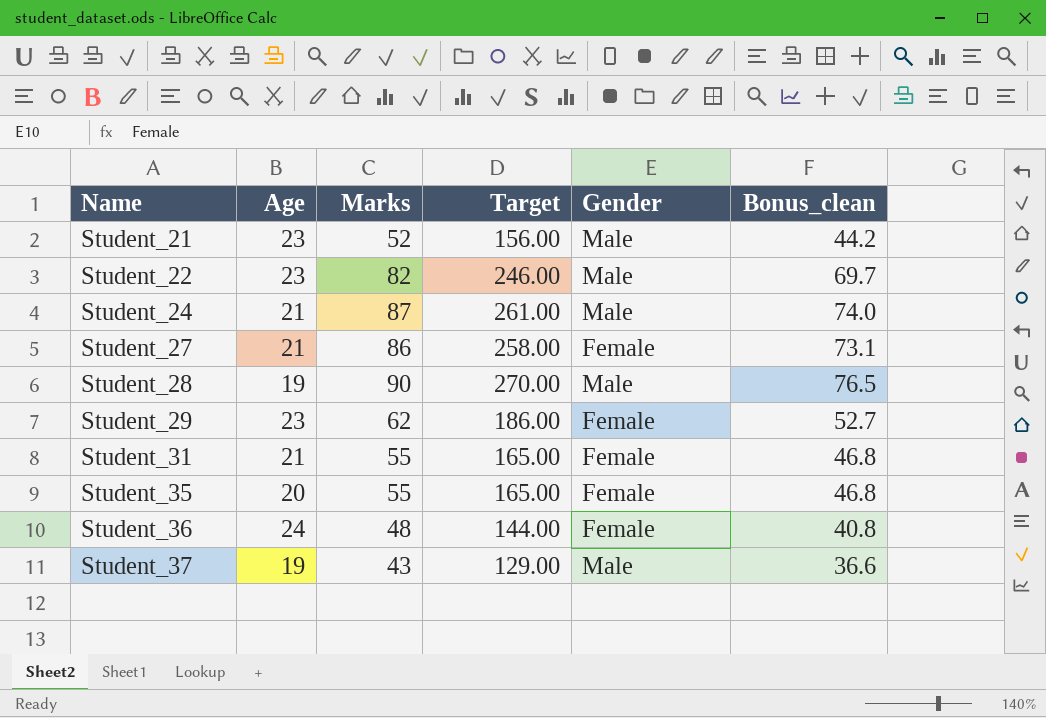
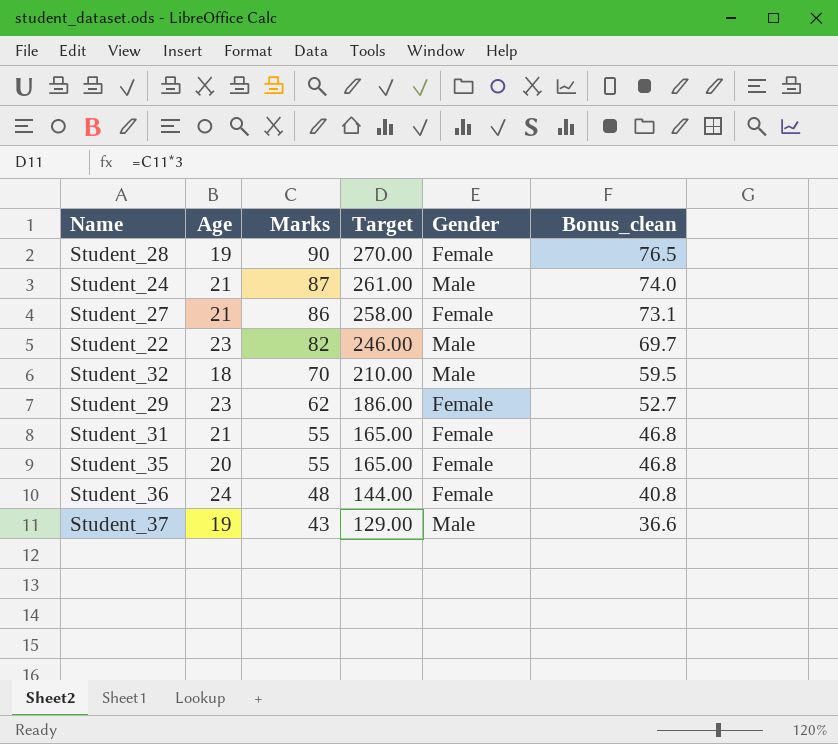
row order: Name ascending -> Marks descending
row Student_21: 23 | 52 | 156.00 | Male | 44.2 -> none
Student_28 | Gender: Male -> Female
row Student_32: none -> 18 | 70 | 210.00 | Male | 59.5

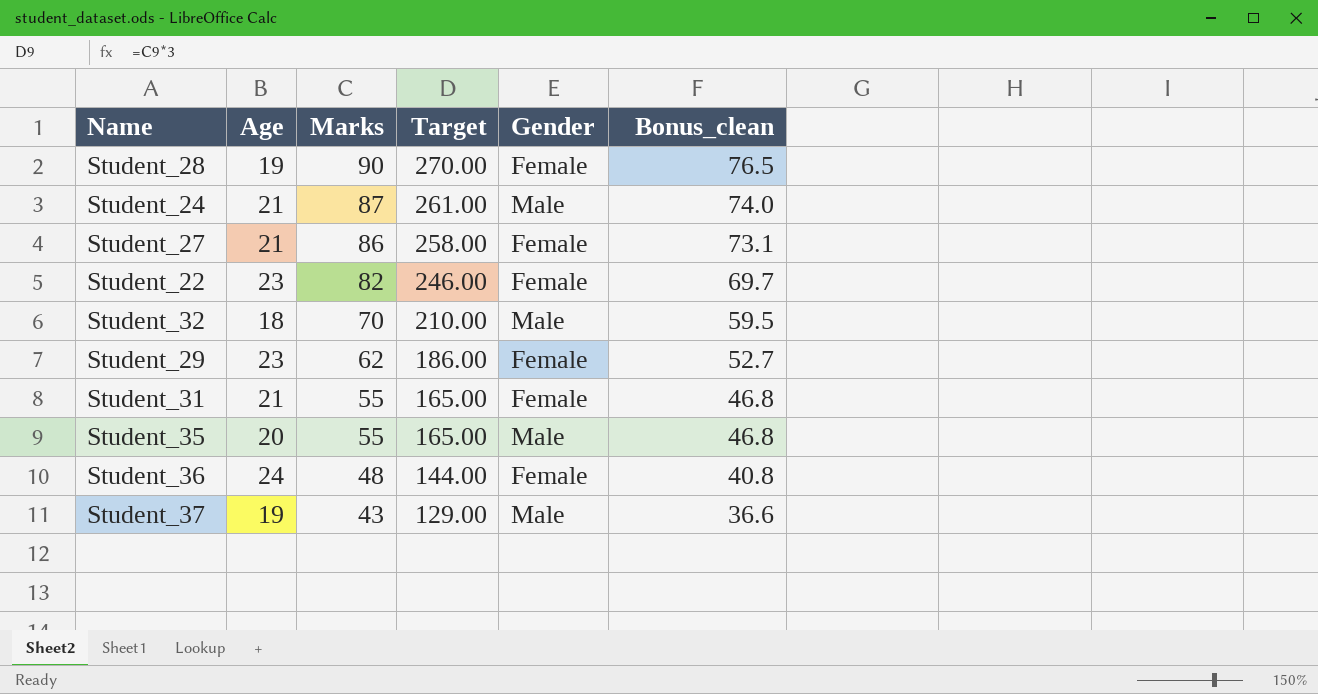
Student_22 | Gender: Male -> Female
Student_35 | Gender: Female -> Male

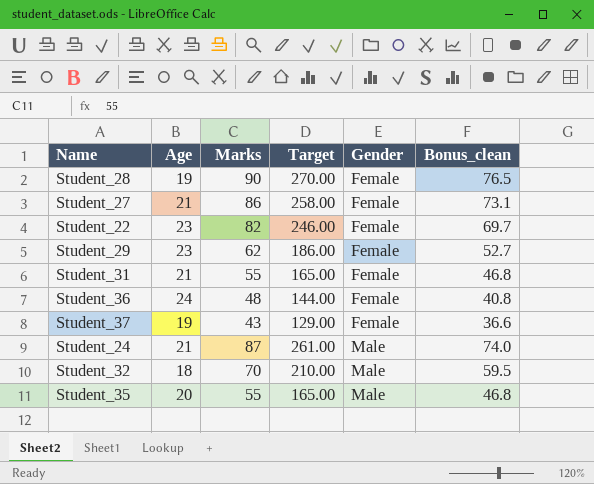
row order: Marks descending -> Gender ascending
Student_37 | Gender: Male -> Female

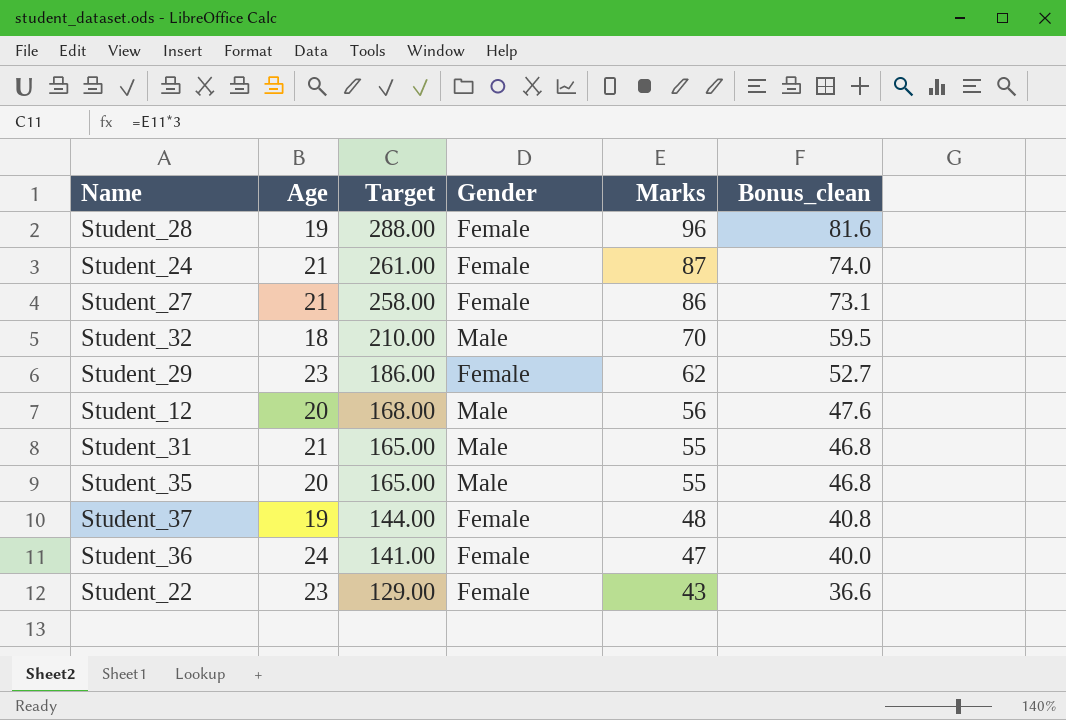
row order: Gender ascending -> Target descending
column Marks | position: 3 -> 5
Student_28 | Target: 270.00 -> 288.00
Student_28 | Marks: 90 -> 96
Student_28 | Bonus_clean: 76.5 -> 81.6
Student_24 | Gender: Male -> Female
row Student_12: none -> 20 | 168.00 | Male | 56 | 47.6
Student_31 | Gender: Female -> Male
Student_37 | Target: 129.00 -> 144.00
Student_37 | Marks: 43 -> 48
Student_37 | Bonus_clean: 36.6 -> 40.8
Student_36 | Target: 144.00 -> 141.00
Student_36 | Marks: 48 -> 47
Student_36 | Bonus_clean: 40.8 -> 40.0
Student_22 | Target: 246.00 -> 129.00
Student_22 | Marks: 82 -> 43
Student_22 | Bonus_clean: 69.7 -> 36.6

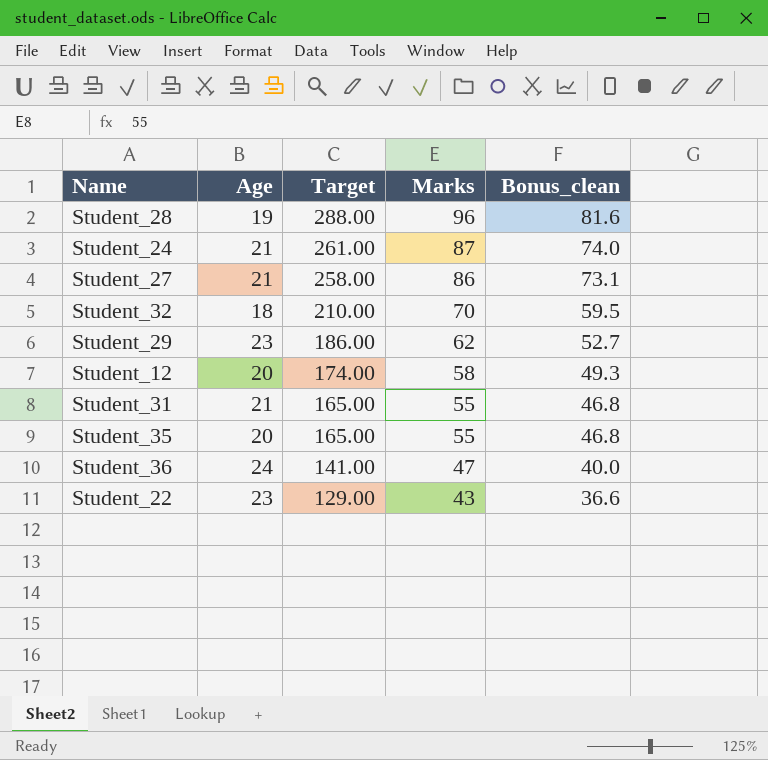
column Gender | position: 4 -> none
row Student_37: 19 | 144.00 | Female | 48 | 40.8 -> none
Student_12 | Target: 168.00 -> 174.00
Student_12 | Marks: 56 -> 58
Student_12 | Bonus_clean: 47.6 -> 49.3

